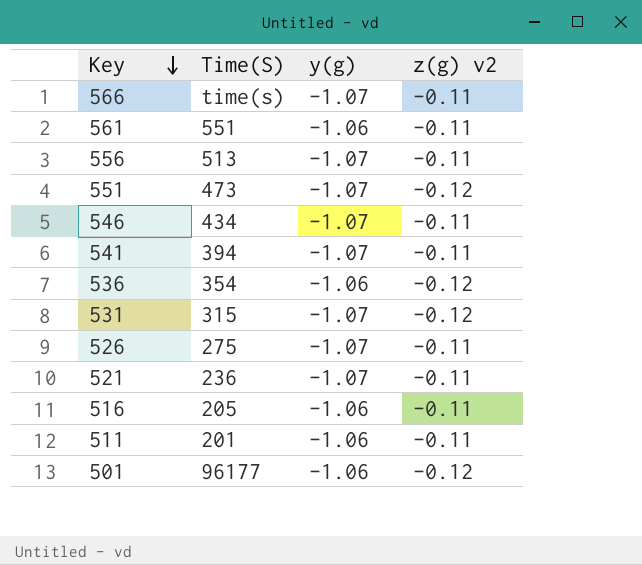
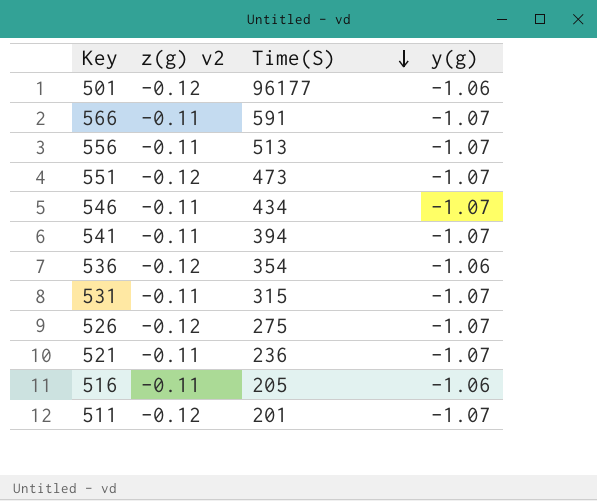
row order: Key descending -> Time(S) descending
column z(g) v2 | position: 4 -> 2
row 561: 551 | -1.06 | -0.11 -> none
566 | Time(S): time(s) -> 591
531 | z(g) v2: -0.12 -> -0.11
526 | z(g) v2: -0.11 -> -0.12
511 | z(g) v2: -0.11 -> -0.12
511 | y(g): -1.06 -> -1.07

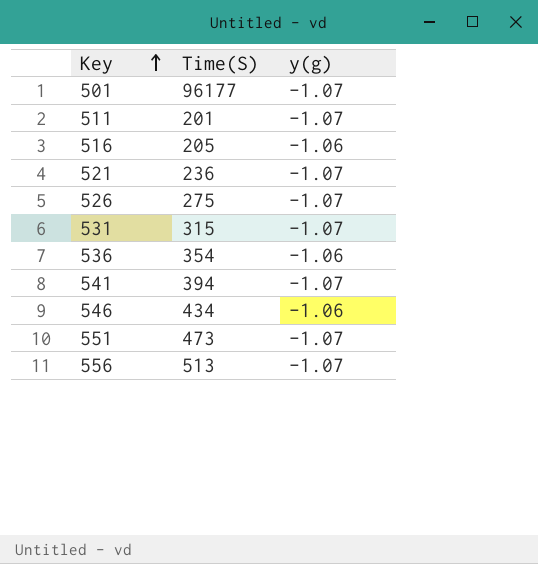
row order: Time(S) descending -> Key ascending
column z(g) v2 | position: 2 -> none
row 566: -0.11 | 591 | -1.07 -> none
501 | y(g): -1.06 -> -1.07
546 | y(g): -1.07 -> -1.06

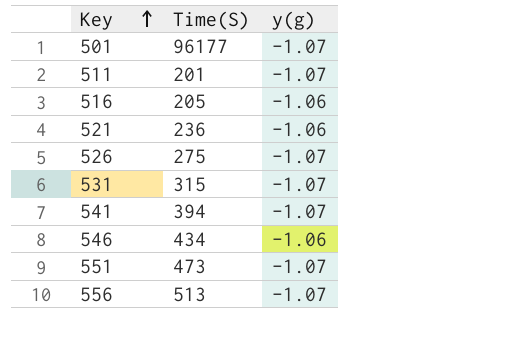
row 536: 354 | -1.06 -> none
521 | y(g): -1.07 -> -1.06

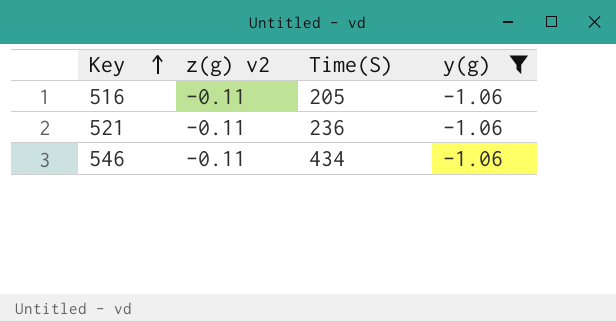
filter: none -> y(g) = -1.06
column z(g) v2 | position: none -> 2

